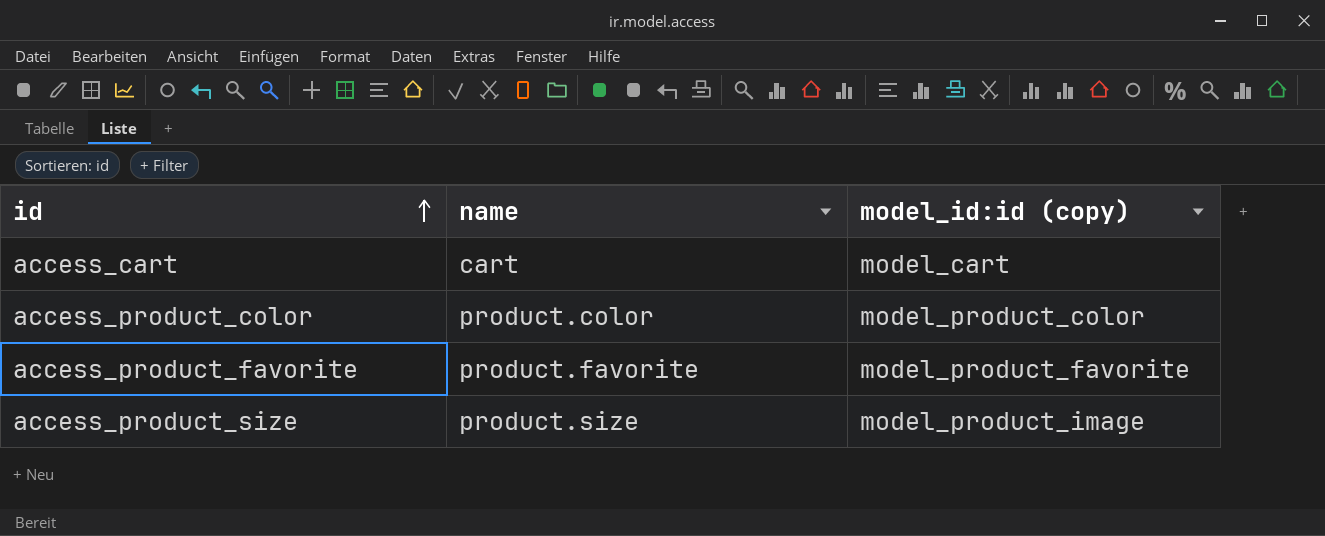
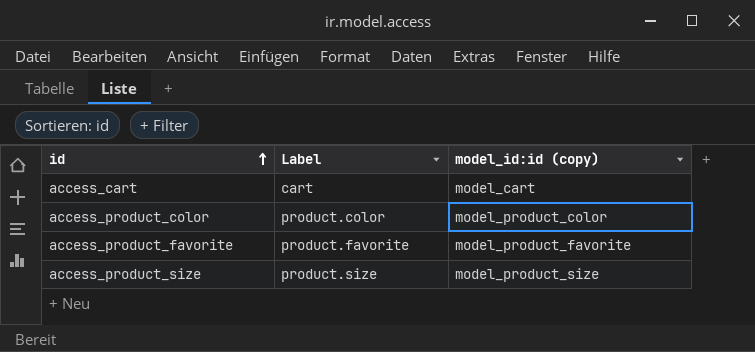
column name: name -> Label
access_product_size | model_id:id (copy): model_product_image -> model_product_size

